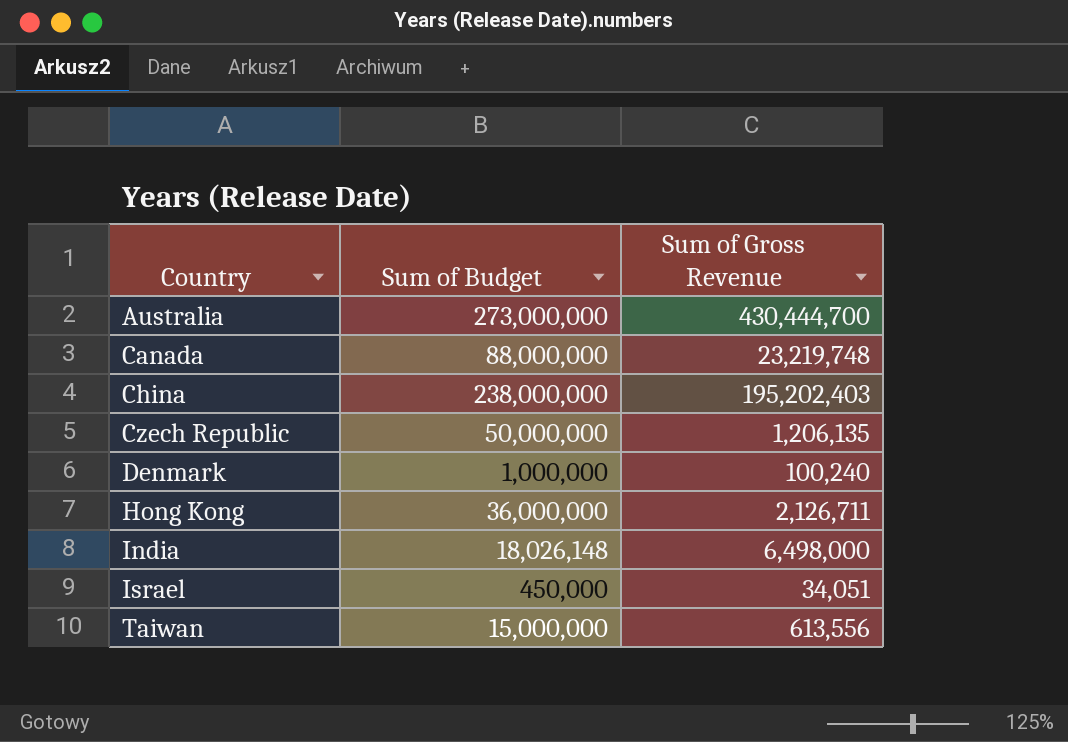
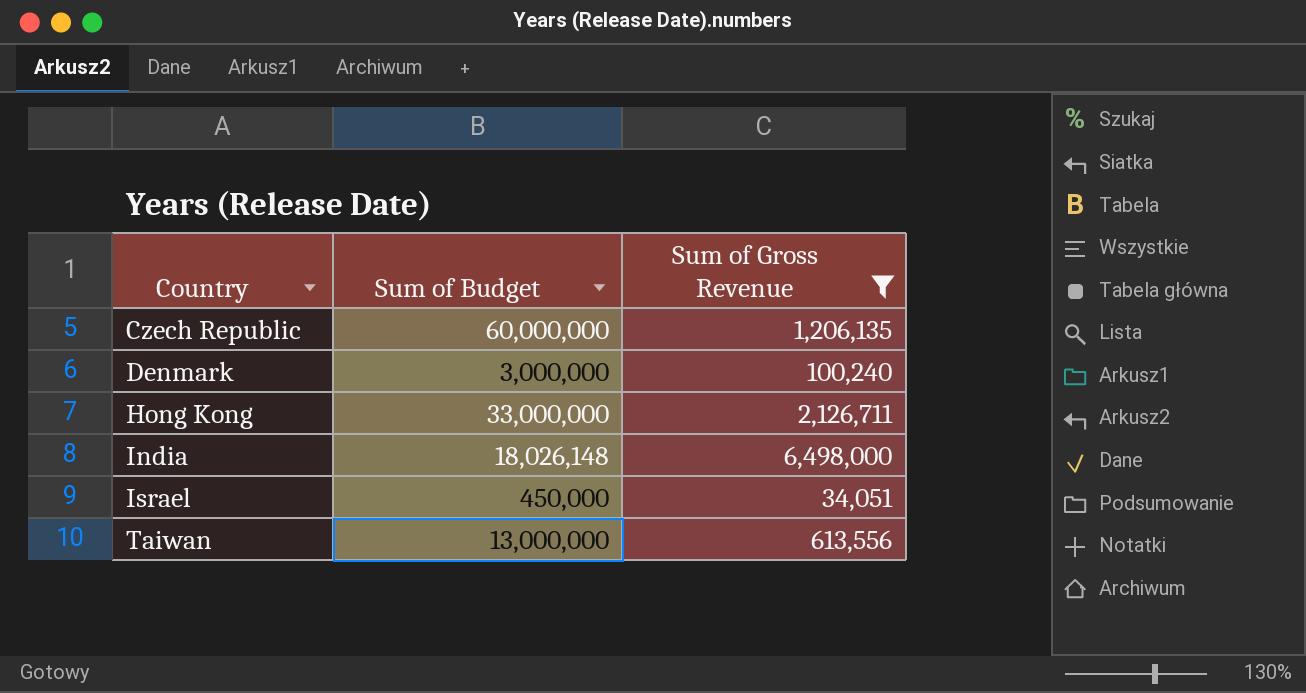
filter: none -> Sum of Gross Revenue <= 6,498,000
Czech Republic | Sum of Budget: 50,000,000 -> 60,000,000
Denmark | Sum of Budget: 1,000,000 -> 3,000,000
Hong Kong | Sum of Budget: 36,000,000 -> 33,000,000
Taiwan | Sum of Budget: 15,000,000 -> 13,000,000

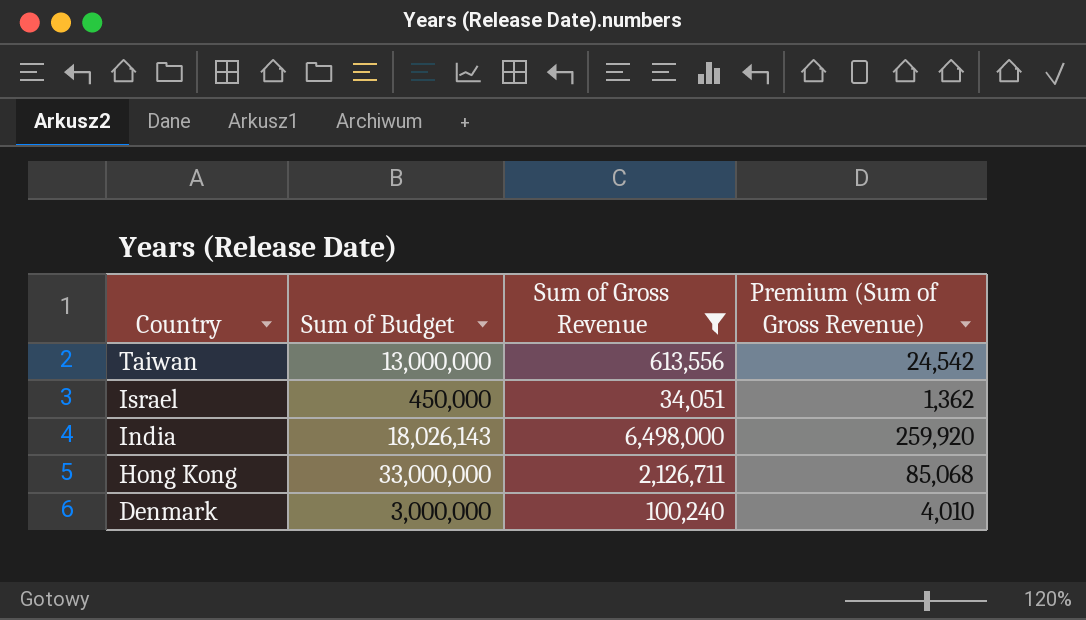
row order: Country ascending -> Country descending
column Premium (Sum of Gross Revenue) | formula: none -> [Sum of Gross Revenue] * 0.04
row Czech Republic: 60,000,000 | 1,206,135 -> none
India | Sum of Budget: 18,026,148 -> 18,026,143

